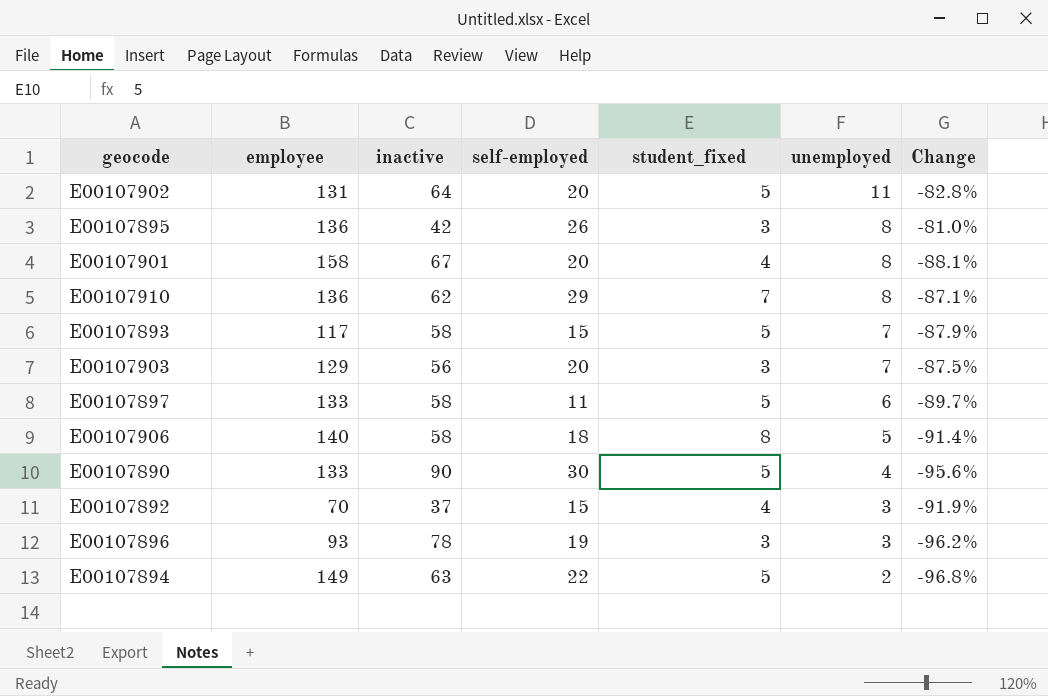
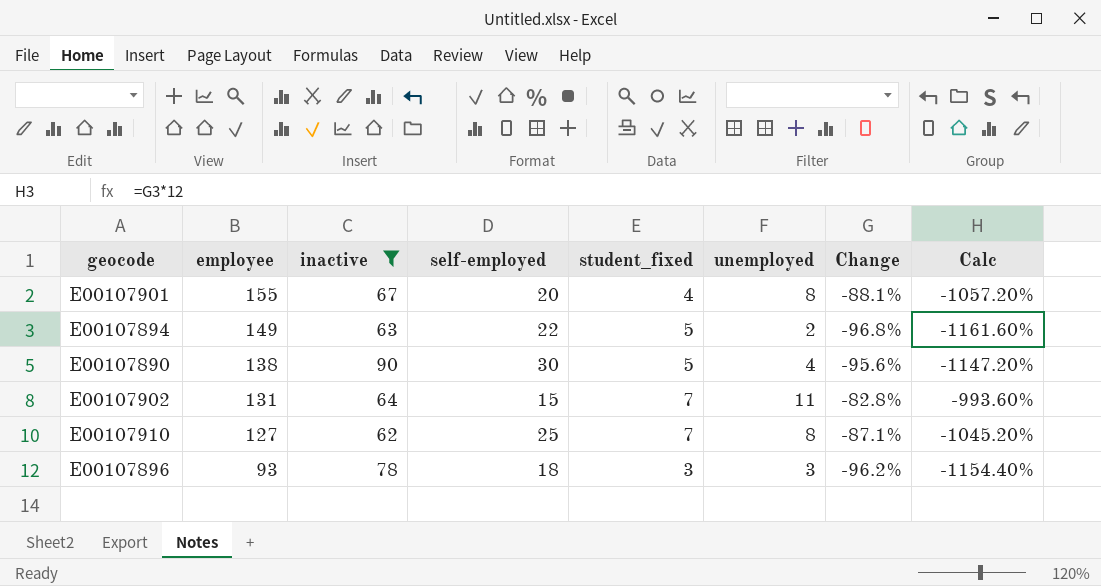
filter: none -> inactive >= 62
row order: unemployed descending -> employee descending
column Calc | formula: none -> [Change] * 12
E00107901 | employee: 158 -> 155
E00107890 | employee: 133 -> 138
E00107902 | self-employed: 20 -> 15
E00107902 | student_fixed: 5 -> 7
E00107910 | employee: 136 -> 127
E00107910 | self-employed: 29 -> 25
E00107896 | self-employed: 19 -> 18

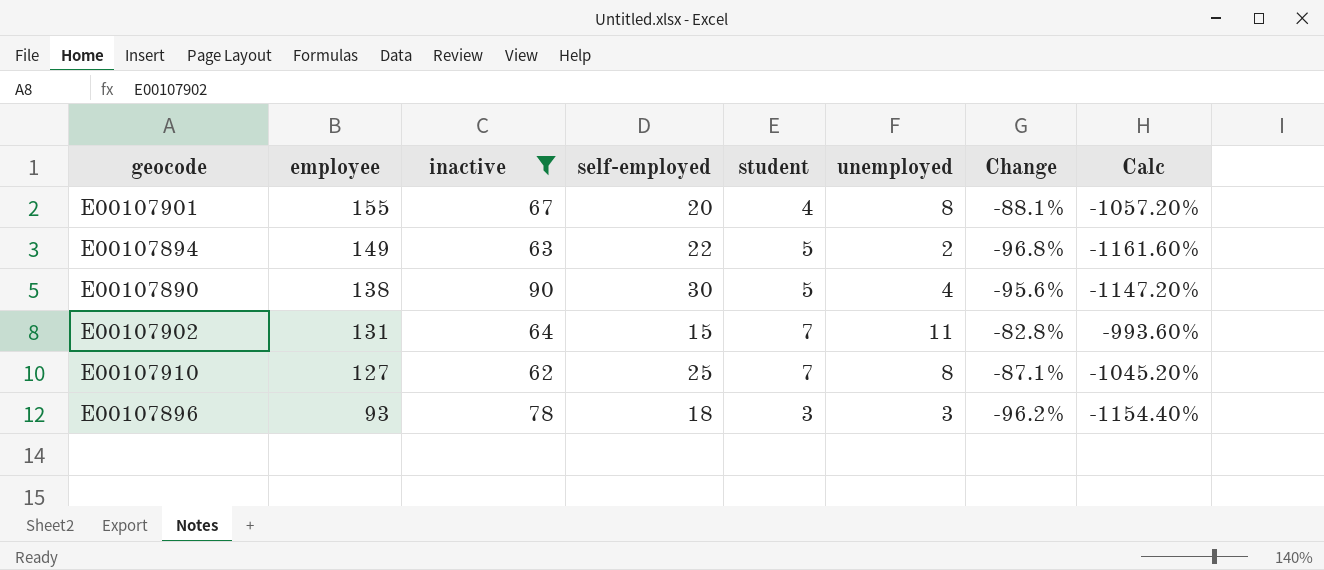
column name: student_fixed -> student

